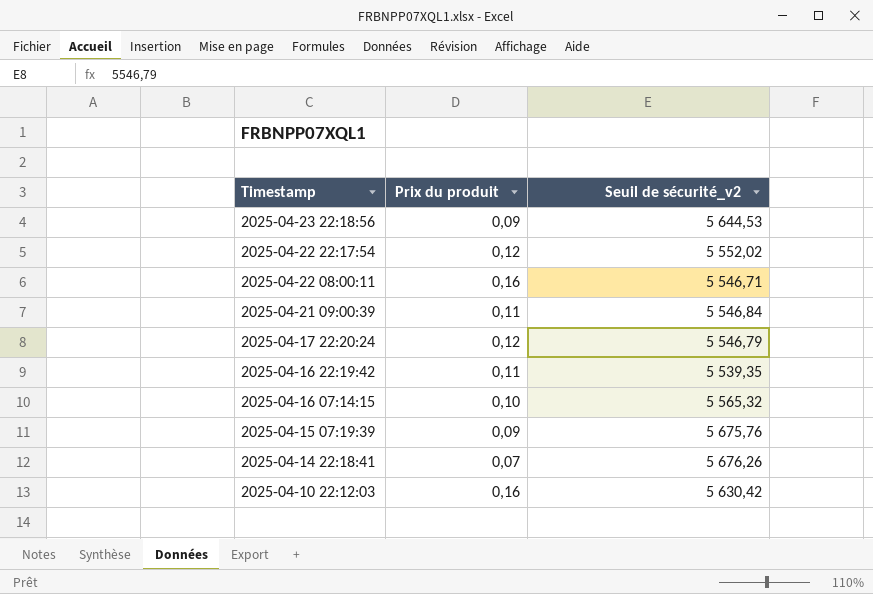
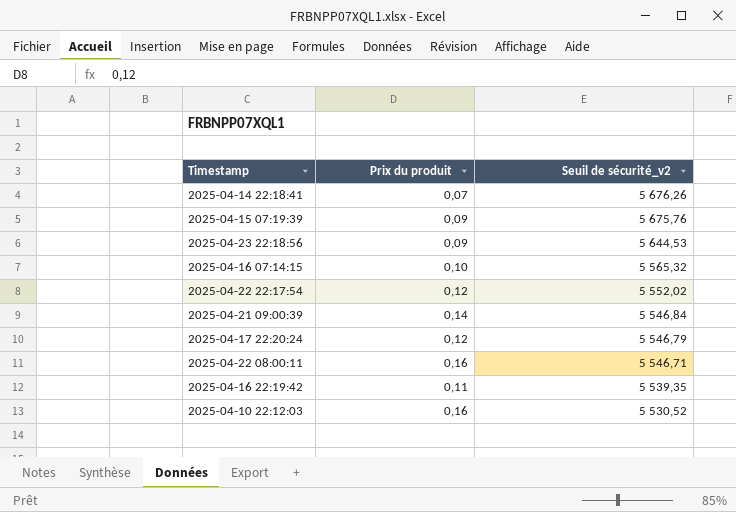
row order: Timestamp descending -> Seuil de sécurité_v2 descending
2025-04-21 09:00:39 | Prix du produit: 0,11 -> 0,14
2025-04-10 22:12:03 | Seuil de sécurité_v2: 5 630,42 -> 5 530,52

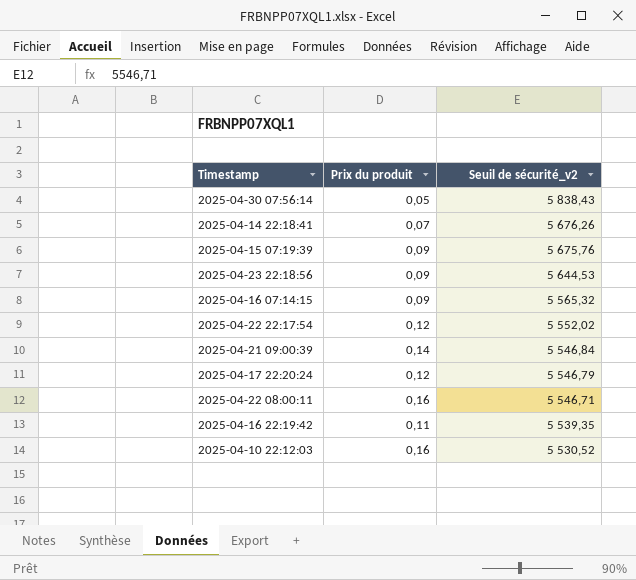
row 2025-04-30 07:56:14: none -> 0,05 | 5 838,43
2025-04-16 07:14:15 | Prix du produit: 0,10 -> 0,09

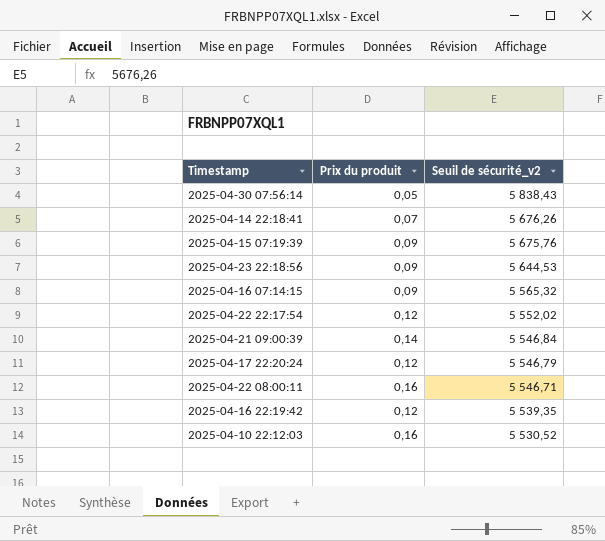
2025-04-16 22:19:42 | Prix du produit: 0,11 -> 0,12

